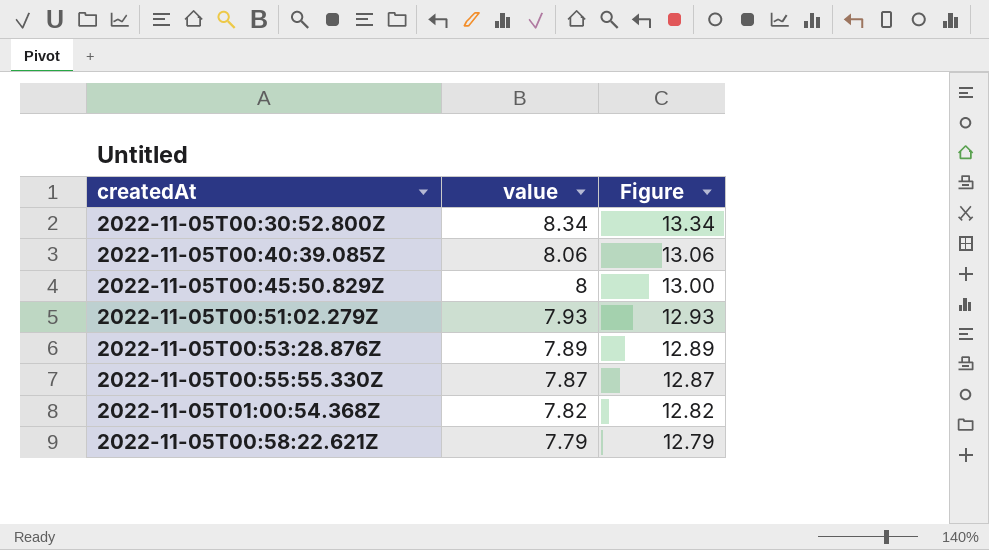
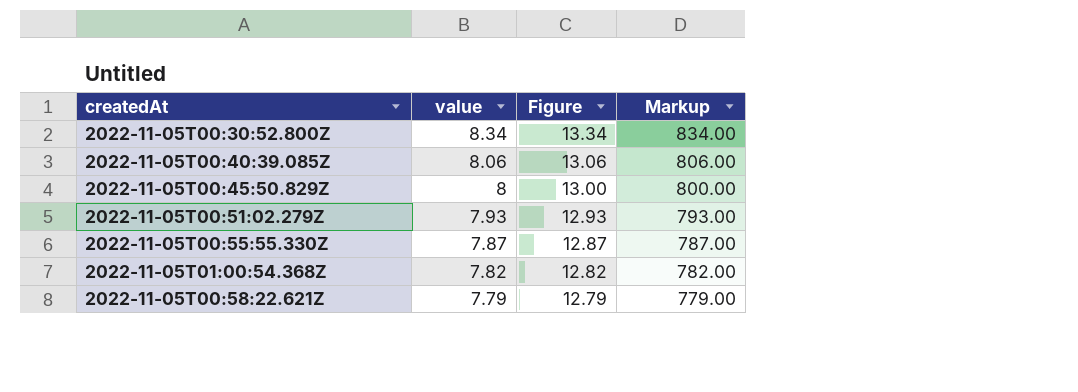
column Markup | formula: none -> [value] * 100
row 2022-11-05T00:53:28.876Z: 7.89 | 12.89 -> none

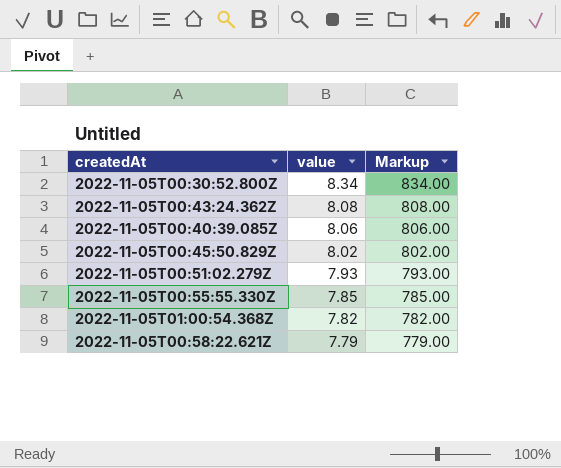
column Figure | formula: [value] + 5 -> none
row 2022-11-05T00:43:24.362Z: none -> 8.08 | 808.00
2022-11-05T00:45:50.829Z | value: 8 -> 8.02
2022-11-05T00:45:50.829Z | Markup: 800.00 -> 802.00
2022-11-05T00:55:55.330Z | value: 7.87 -> 7.85
2022-11-05T00:55:55.330Z | Markup: 787.00 -> 785.00

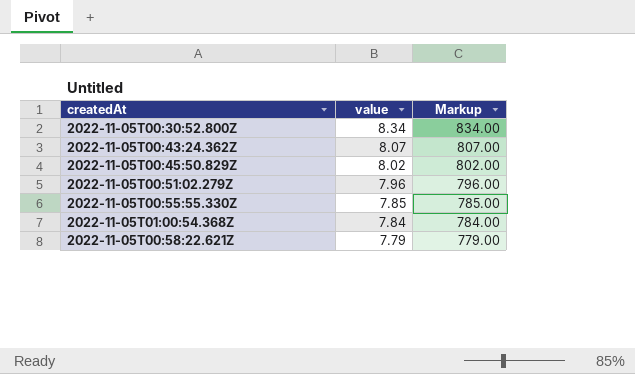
row 2022-11-05T00:40:39.085Z: 8.06 | 806.00 -> none
2022-11-05T00:43:24.362Z | value: 8.08 -> 8.07
2022-11-05T00:43:24.362Z | Markup: 808.00 -> 807.00
2022-11-05T00:51:02.279Z | value: 7.93 -> 7.96
2022-11-05T00:51:02.279Z | Markup: 793.00 -> 796.00
2022-11-05T01:00:54.368Z | value: 7.82 -> 7.84
2022-11-05T01:00:54.368Z | Markup: 782.00 -> 784.00

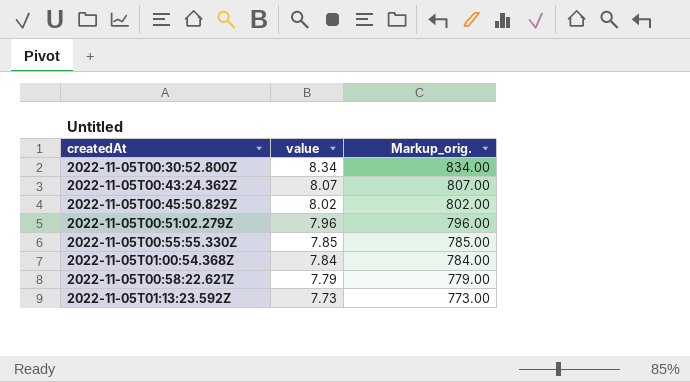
column name: Markup -> Markup_orig.
row 2022-11-05T01:13:23.592Z: none -> 7.73 | 773.00

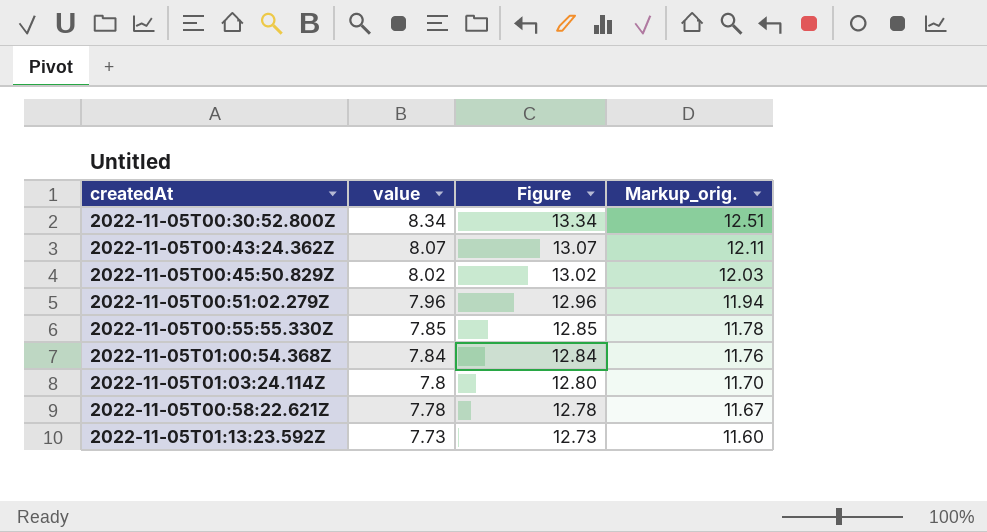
column Figure | formula: none -> [value] + 5
column Markup_orig. | formula: [value] * 100 -> [value] * 1.5
row 2022-11-05T01:03:24.114Z: none -> 7.8 | 12.80 | 11.70
2022-11-05T00:58:22.621Z | value: 7.79 -> 7.78

